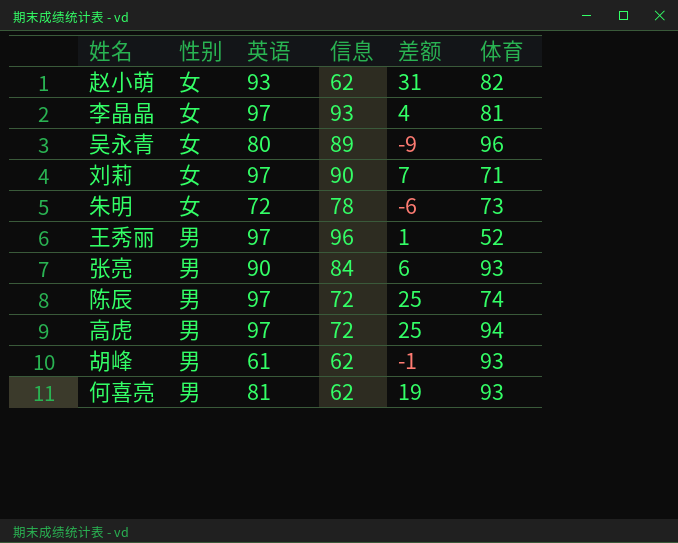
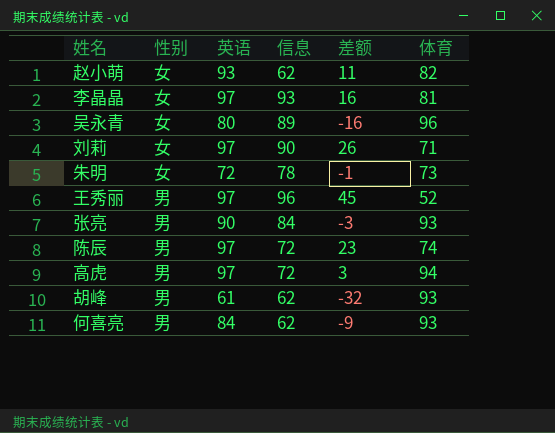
column 差额 | formula: [英语] - [信息] -> [英语] - [体育]
何喜亮 | 英语: 81 -> 84

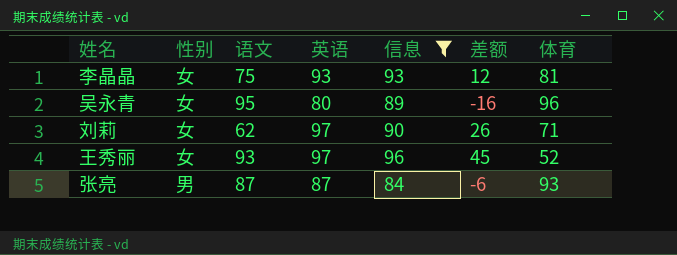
filter: none -> 信息 >= 84
column 语文 | position: none -> 3
李晶晶 | 英语: 97 -> 93
李晶晶 | 差额: 16 -> 12
王秀丽 | 性别: 男 -> 女
张亮 | 英语: 90 -> 87
张亮 | 差额: -3 -> -6

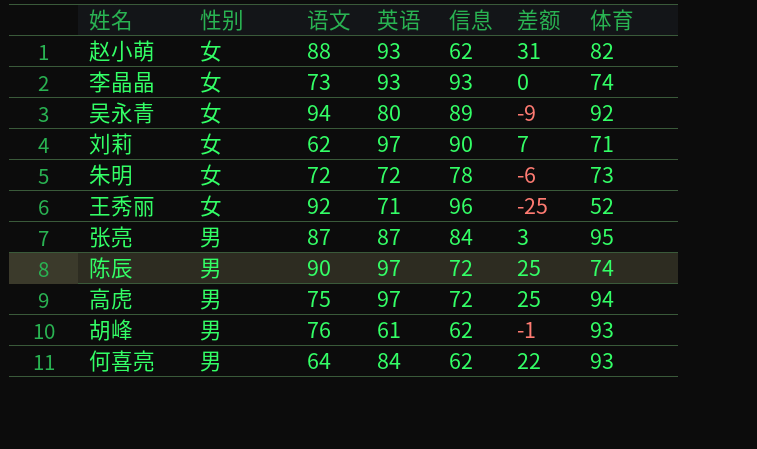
filter: 信息 >= 84 -> none
column 差额 | formula: [英语] - [体育] -> [英语] - [信息]
李晶晶 | 语文: 75 -> 73
李晶晶 | 体育: 81 -> 74
吴永青 | 语文: 95 -> 94
吴永青 | 体育: 96 -> 92
王秀丽 | 语文: 93 -> 92
王秀丽 | 英语: 97 -> 71
张亮 | 体育: 93 -> 95

